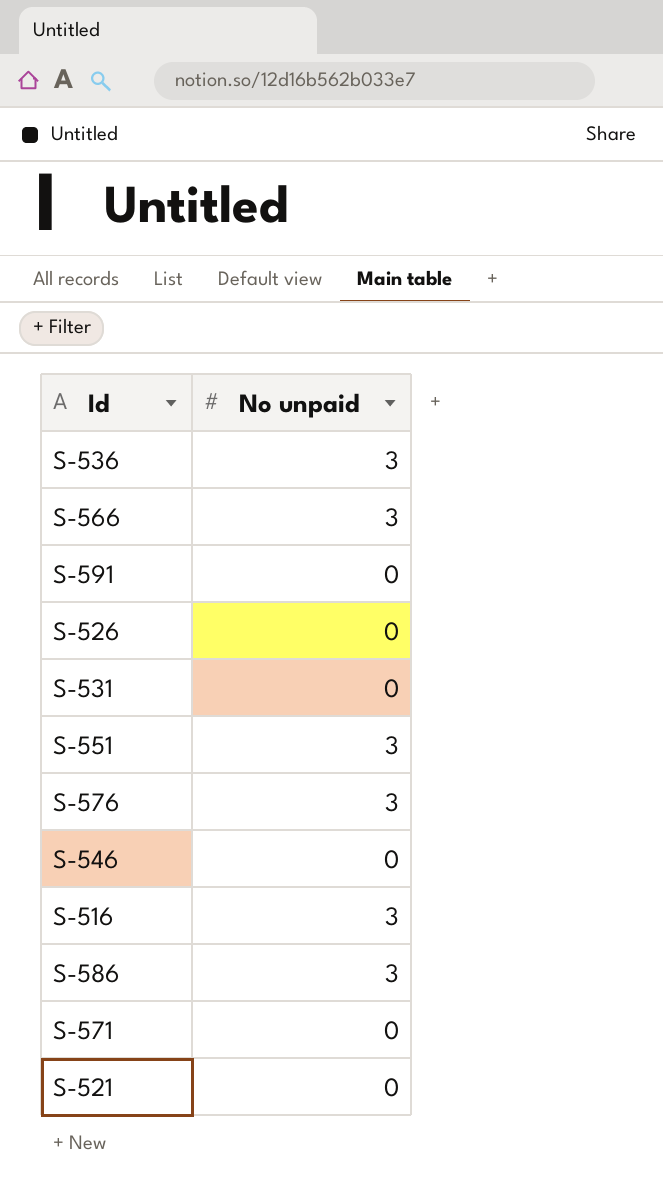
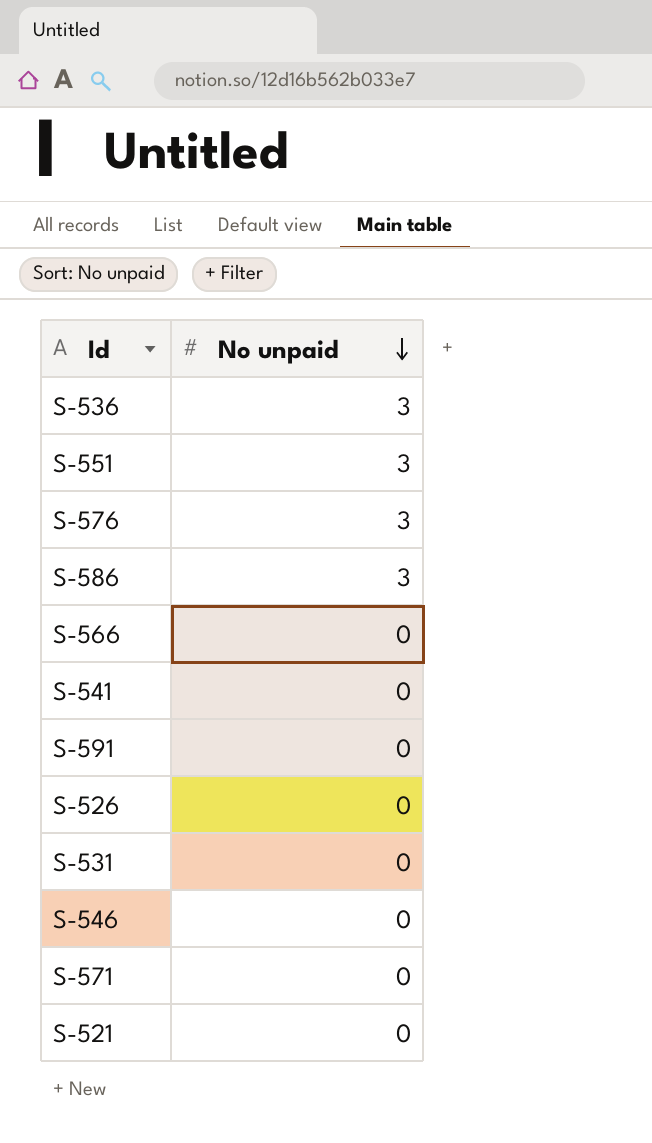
row order: none -> No unpaid descending
row S-516: 3 -> none
S-566 | No unpaid: 3 -> 0
row S-541: none -> 0

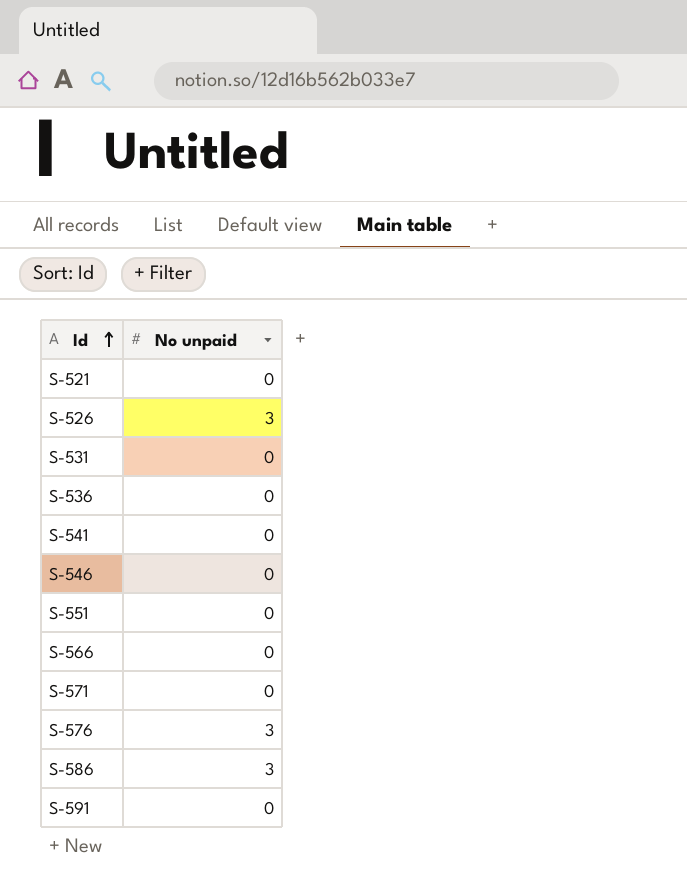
row order: No unpaid descending -> Id ascending
S-526 | No unpaid: 0 -> 3
S-536 | No unpaid: 3 -> 0
S-551 | No unpaid: 3 -> 0

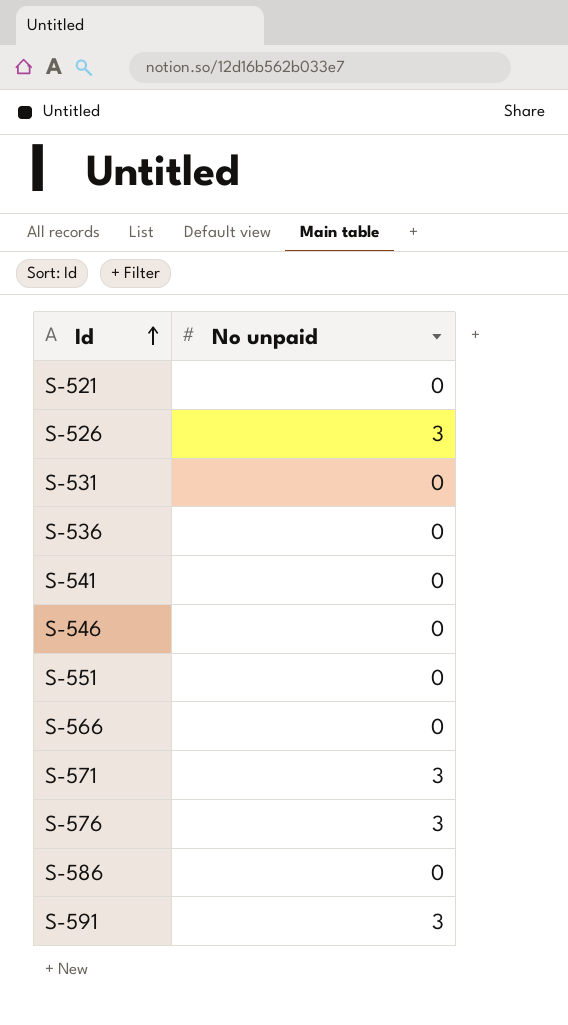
S-571 | No unpaid: 0 -> 3
S-586 | No unpaid: 3 -> 0
S-591 | No unpaid: 0 -> 3

